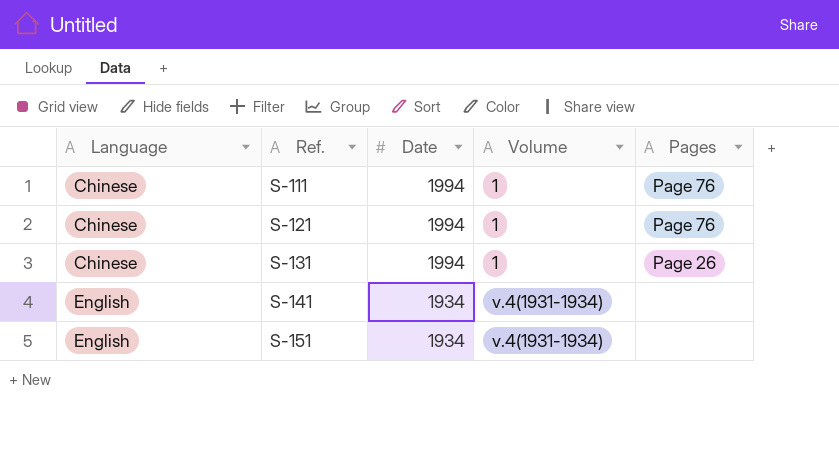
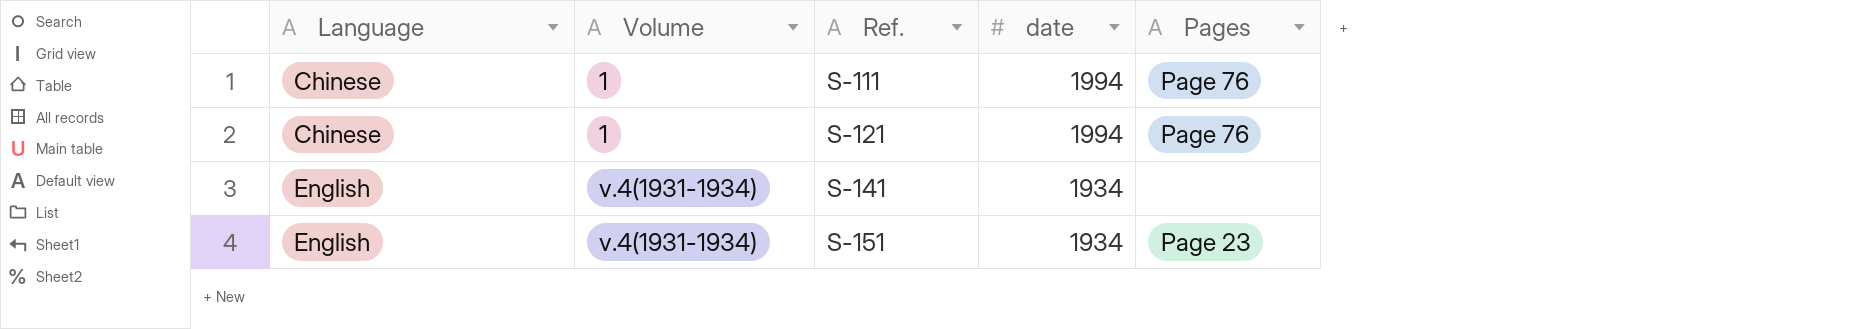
column Volume | position: 4 -> 2
column name: Date -> date
row S-131: Chinese | 1994 | 1 | Page 26 -> none
S-151 | Pages: none -> Page 23

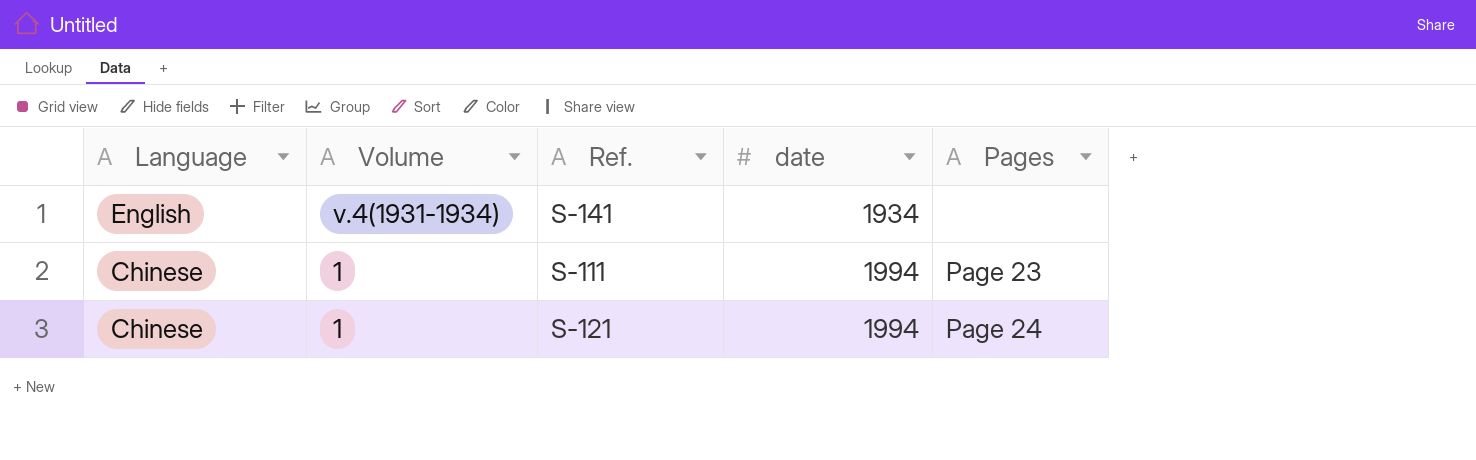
row order: Language ascending -> Language descending
row S-151: English | v.4(1931-1934) | 1934 | Page 23 -> none
S-111 | Pages: Page 76 -> Page 23
S-121 | Pages: Page 76 -> Page 24

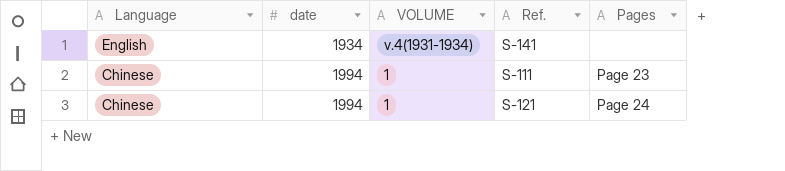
column date | position: 4 -> 2
column name: Volume -> VOLUME

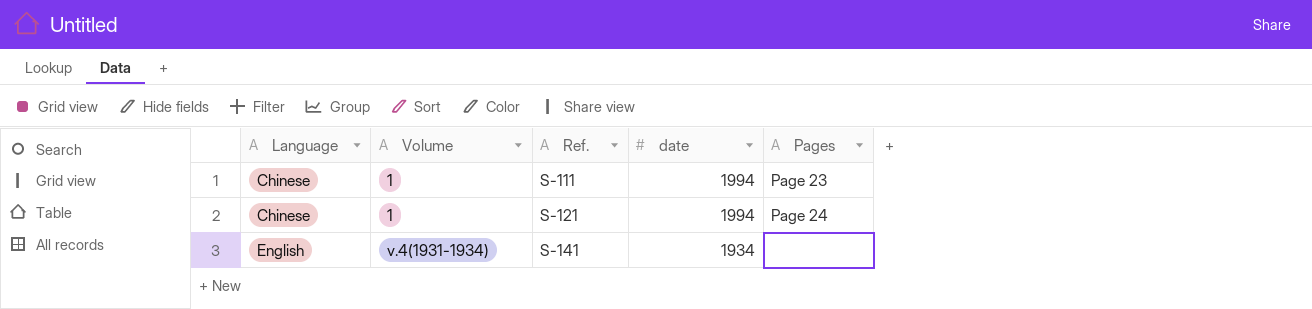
row order: Language descending -> Language ascending
column name: VOLUME -> Volume
column date | position: 2 -> 4

